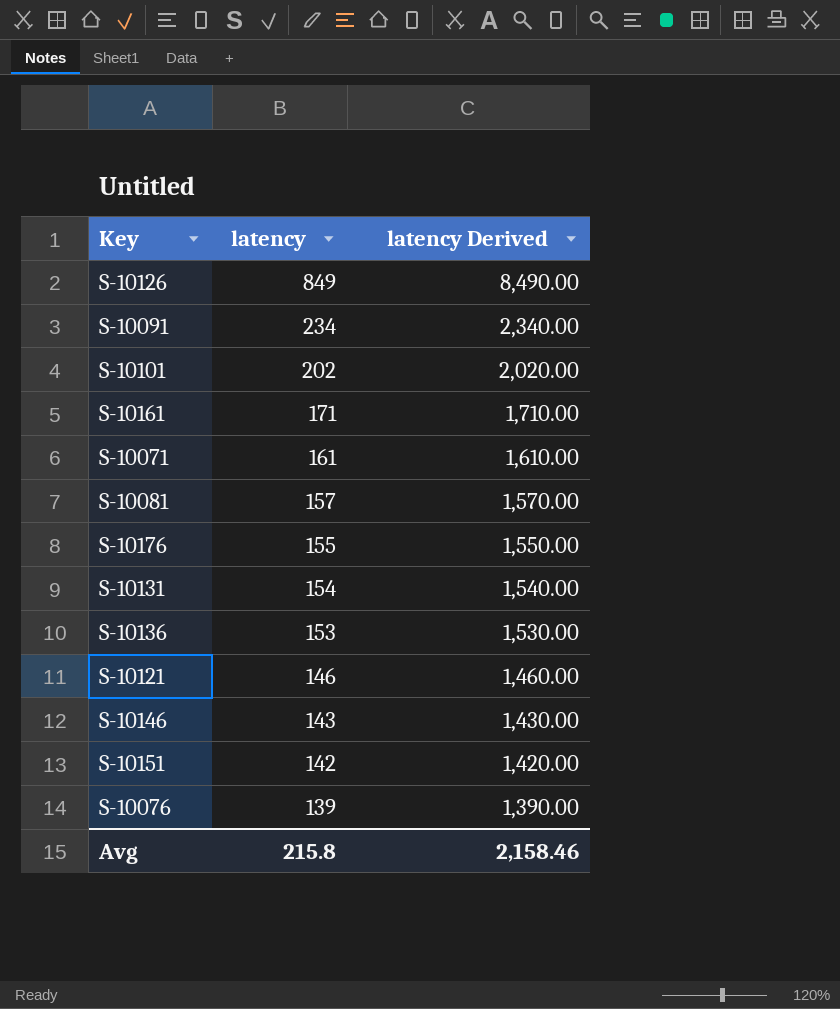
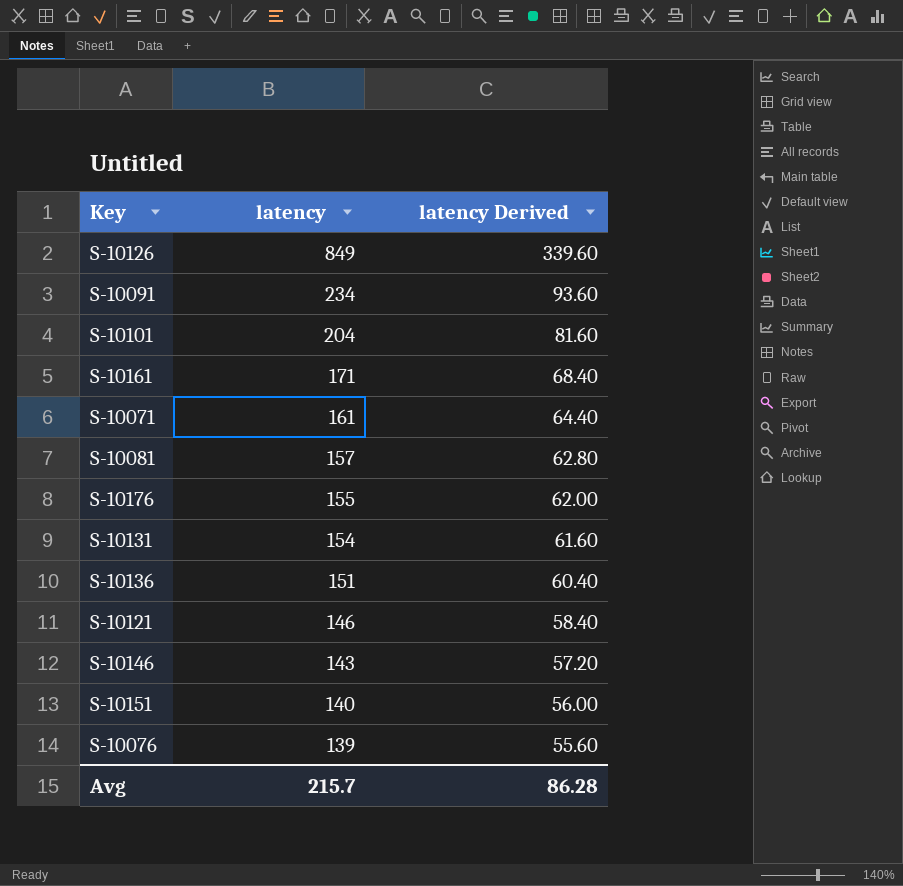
column latency Derived | formula: [latency] * 10 -> [latency] * 0.4
S-10101 | latency: 202 -> 204
S-10136 | latency: 153 -> 151
S-10151 | latency: 142 -> 140
Avg | latency: 215.8 -> 215.7
Avg | latency Derived: 2,158.46 -> 86.28

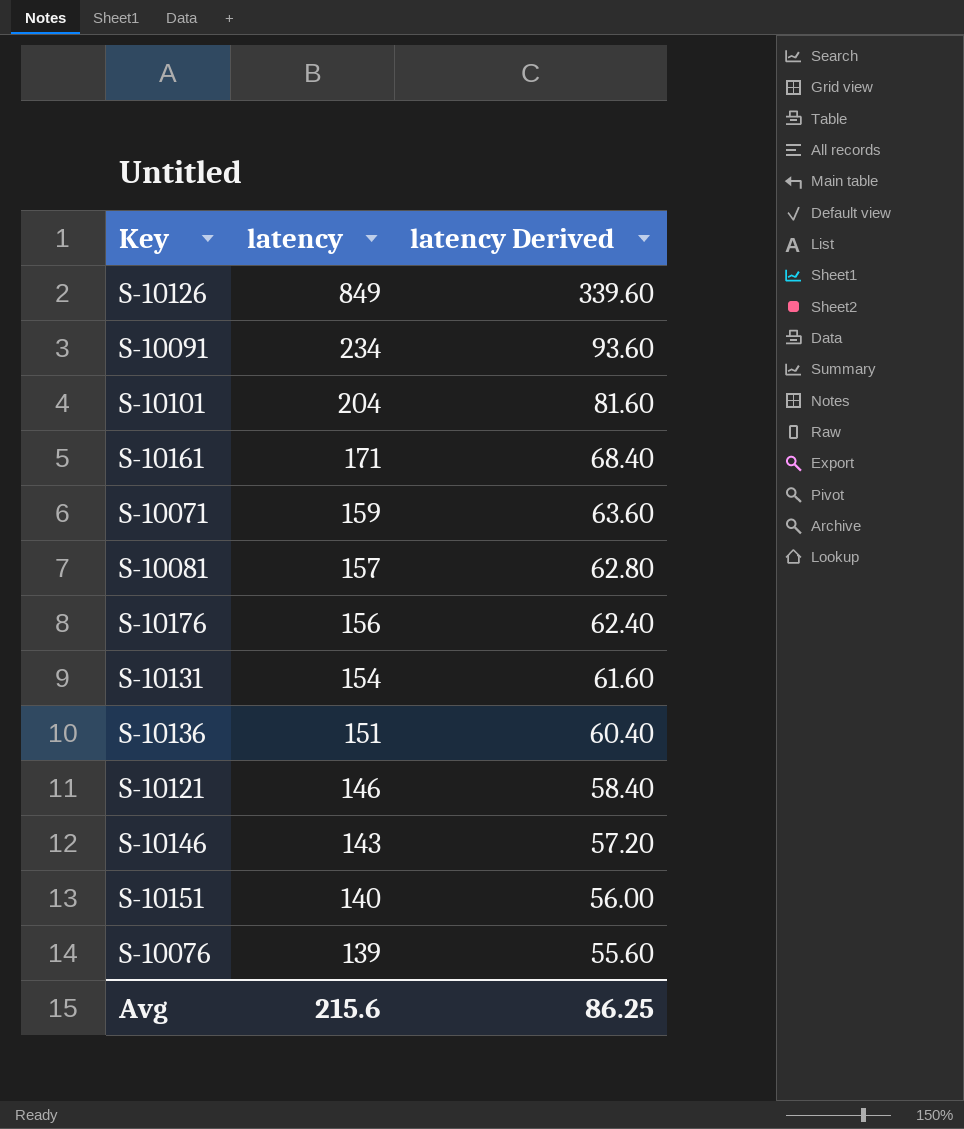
S-10071 | latency: 161 -> 159
S-10071 | latency Derived: 64.40 -> 63.60
S-10176 | latency: 155 -> 156
S-10176 | latency Derived: 62.00 -> 62.40
Avg | latency: 215.7 -> 215.6
Avg | latency Derived: 86.28 -> 86.25

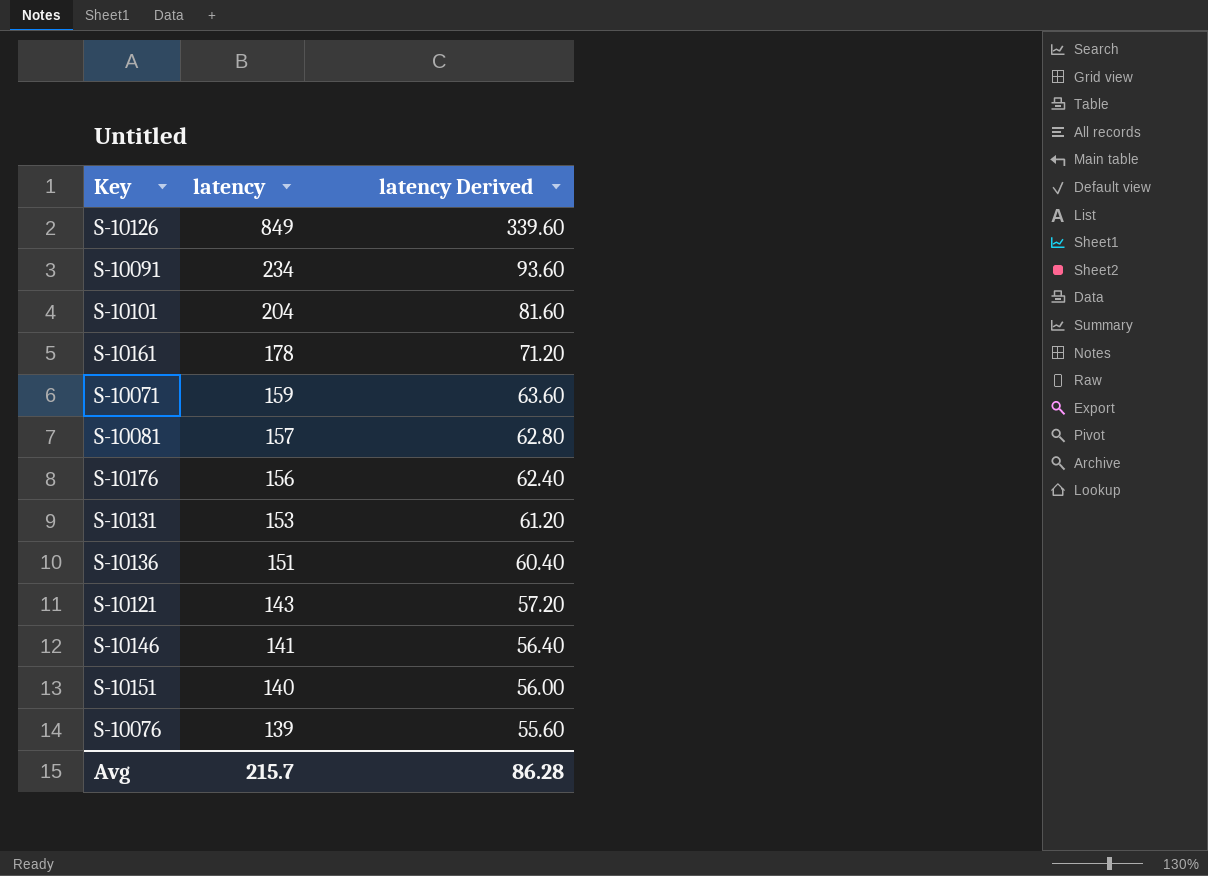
S-10161 | latency: 171 -> 178
S-10161 | latency Derived: 68.40 -> 71.20
S-10131 | latency: 154 -> 153
S-10131 | latency Derived: 61.60 -> 61.20
S-10121 | latency: 146 -> 143
S-10121 | latency Derived: 58.40 -> 57.20
S-10146 | latency: 143 -> 141
S-10146 | latency Derived: 57.20 -> 56.40
Avg | latency: 215.6 -> 215.7
Avg | latency Derived: 86.25 -> 86.28

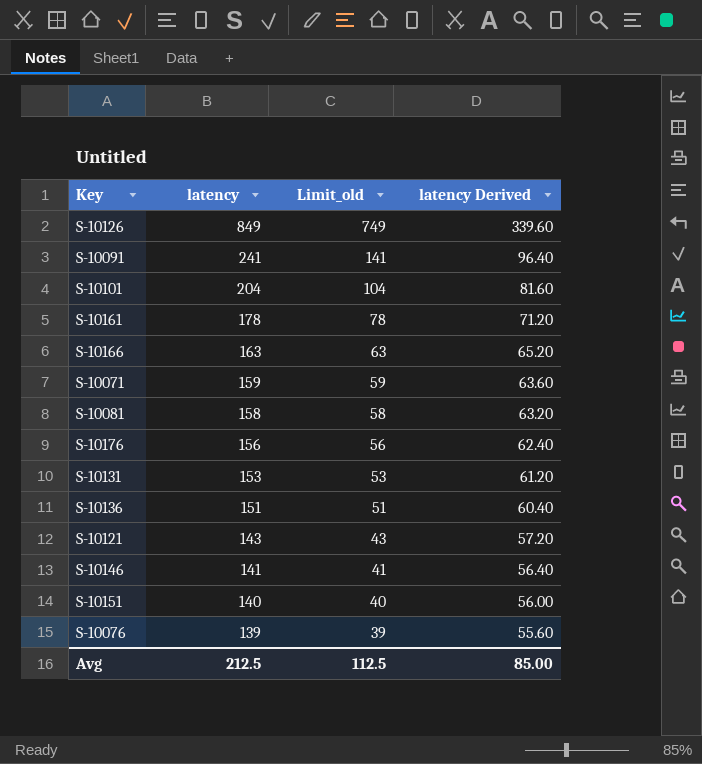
column Limit_old | formula: none -> [latency] - 100
S-10091 | latency: 234 -> 241
S-10091 | latency Derived: 93.60 -> 96.40
row S-10166: none -> 163 | 63 | 65.20
S-10081 | latency: 157 -> 158
S-10081 | latency Derived: 62.80 -> 63.20
Avg | latency: 215.7 -> 212.5
Avg | latency Derived: 86.28 -> 85.00

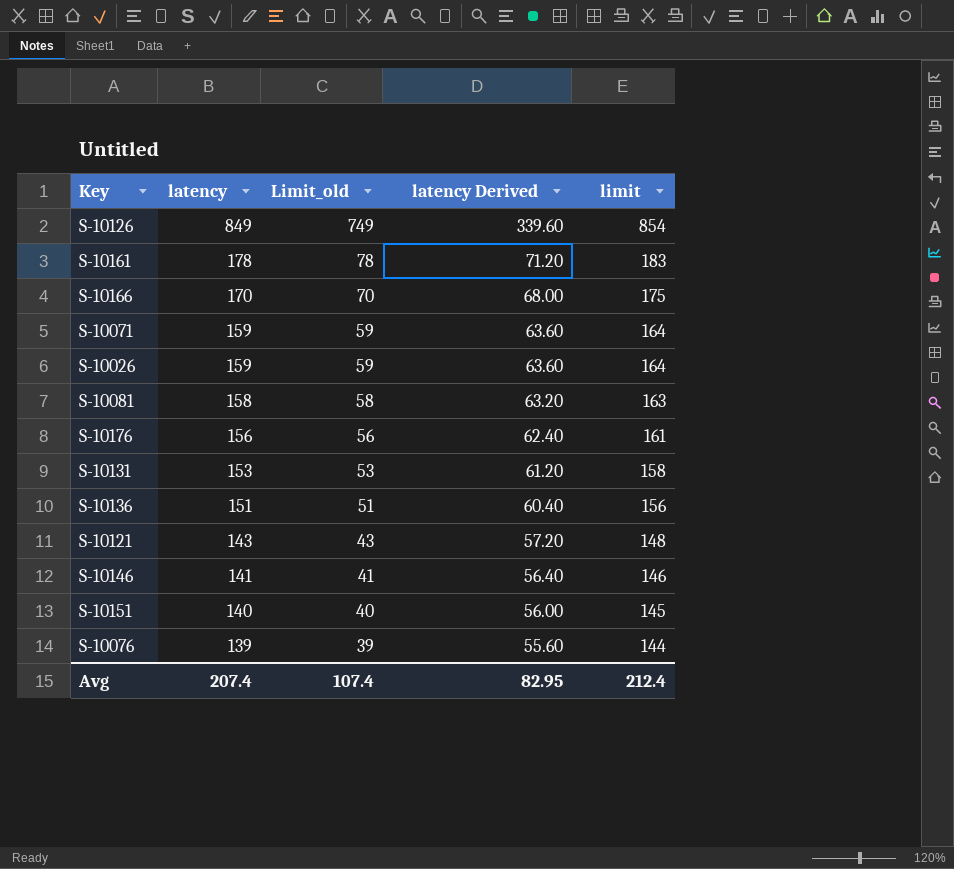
column limit | formula: none -> [latency] + 5
row S-10091: 241 | 141 | 96.40 -> none
row S-10101: 204 | 104 | 81.60 -> none
S-10166 | latency: 163 -> 170
S-10166 | Limit_old: 63 -> 70
S-10166 | latency Derived: 65.20 -> 68.00
row S-10026: none -> 159 | 59 | 63.60 | 164
Avg | latency: 212.5 -> 207.4
Avg | Limit_old: 112.5 -> 107.4
Avg | latency Derived: 85.00 -> 82.95

